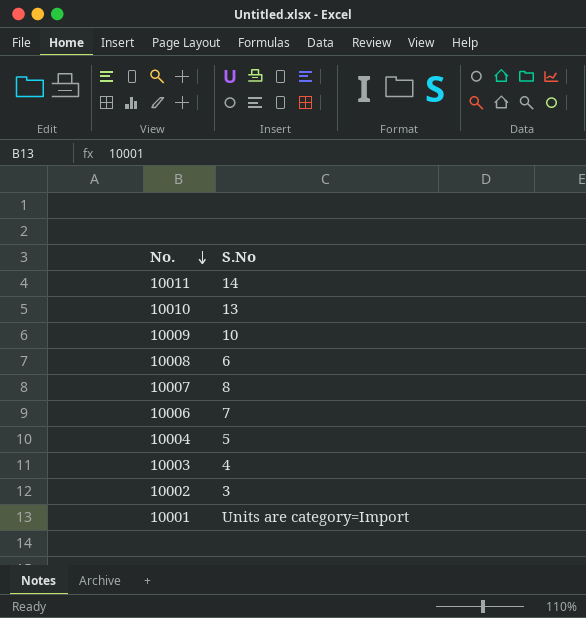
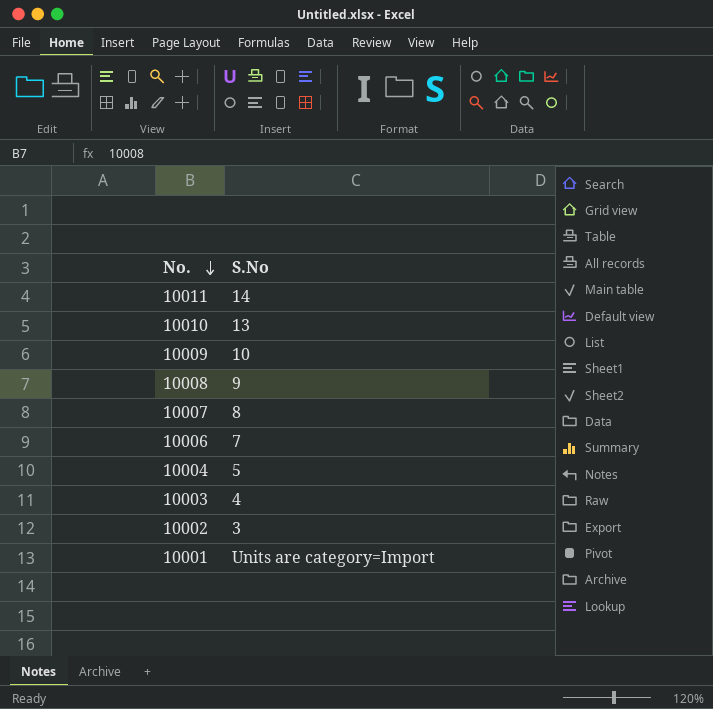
10008 | S.No: 6 -> 9

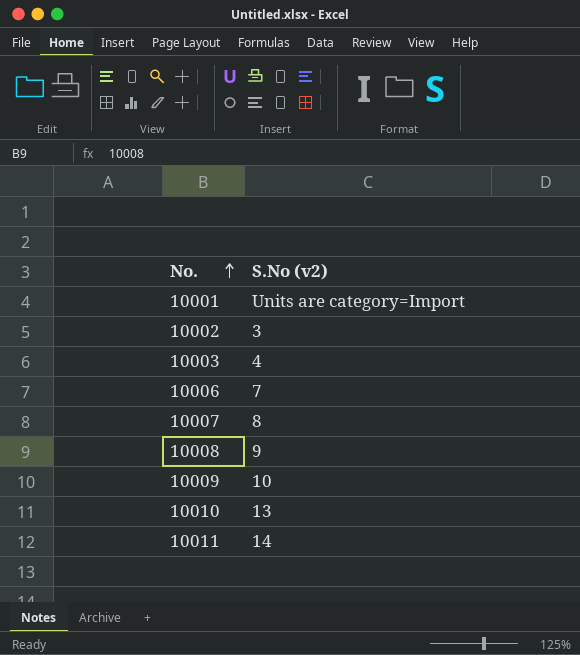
row order: No. descending -> No. ascending
column name: S.No -> S.No (v2)
row 10004: 5 -> none

